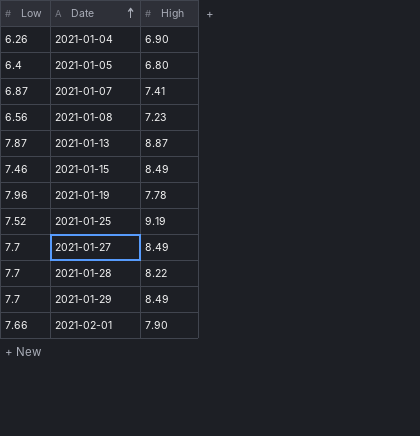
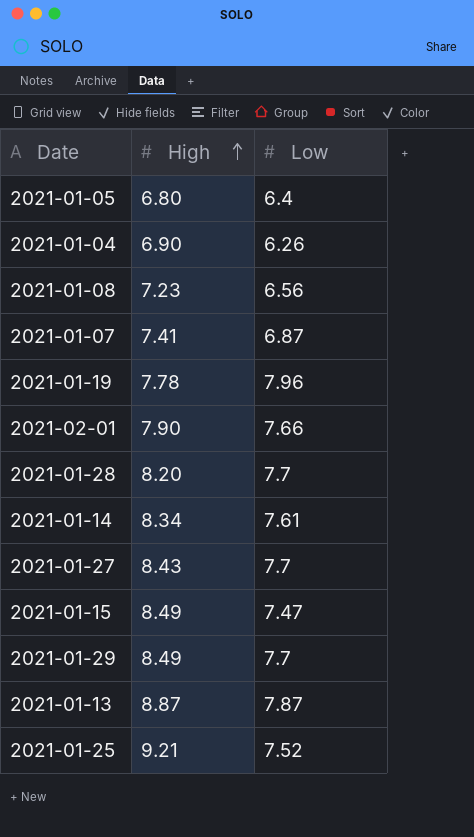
row order: Date ascending -> High ascending
column Low | position: 1 -> 3
2021-01-28 | High: 8.22 -> 8.20
row 2021-01-14: none -> 8.34 | 7.61
2021-01-27 | High: 8.49 -> 8.43
2021-01-15 | Low: 7.46 -> 7.47
2021-01-25 | High: 9.19 -> 9.21

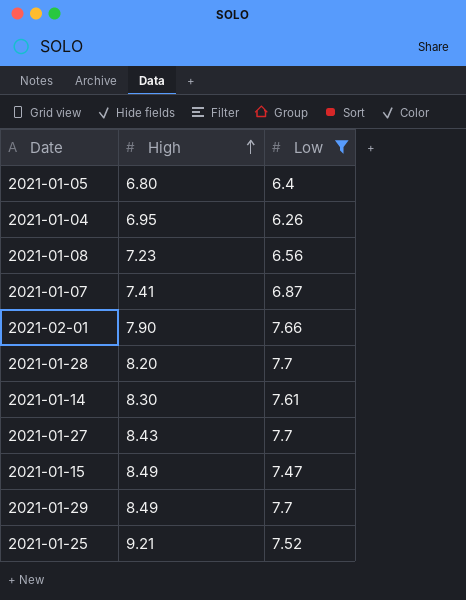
filter: none -> Low <= 7.7
2021-01-04 | High: 6.90 -> 6.95
2021-01-14 | High: 8.34 -> 8.30

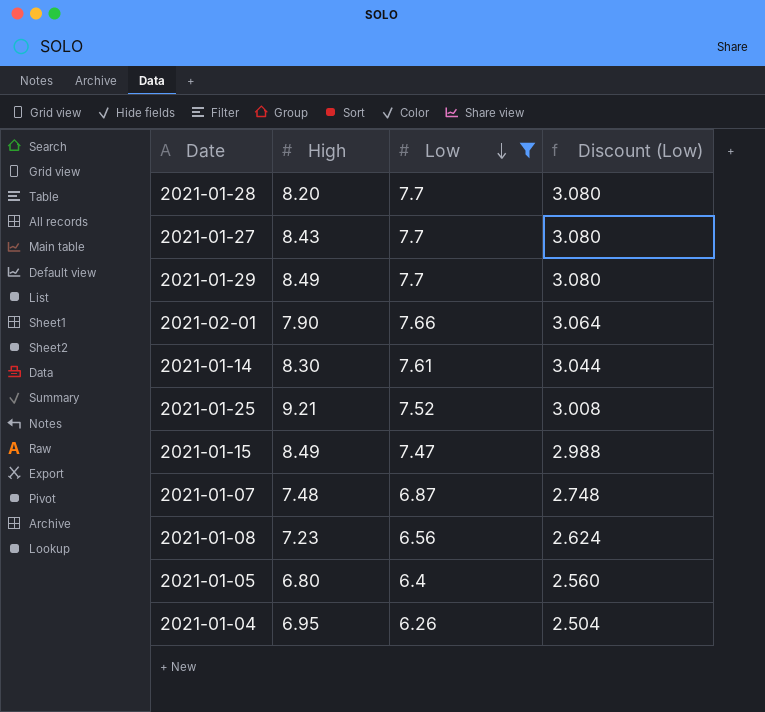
row order: High ascending -> Low descending
column Discount (Low) | formula: none -> [Low] * 0.4
2021-01-07 | High: 7.41 -> 7.48

